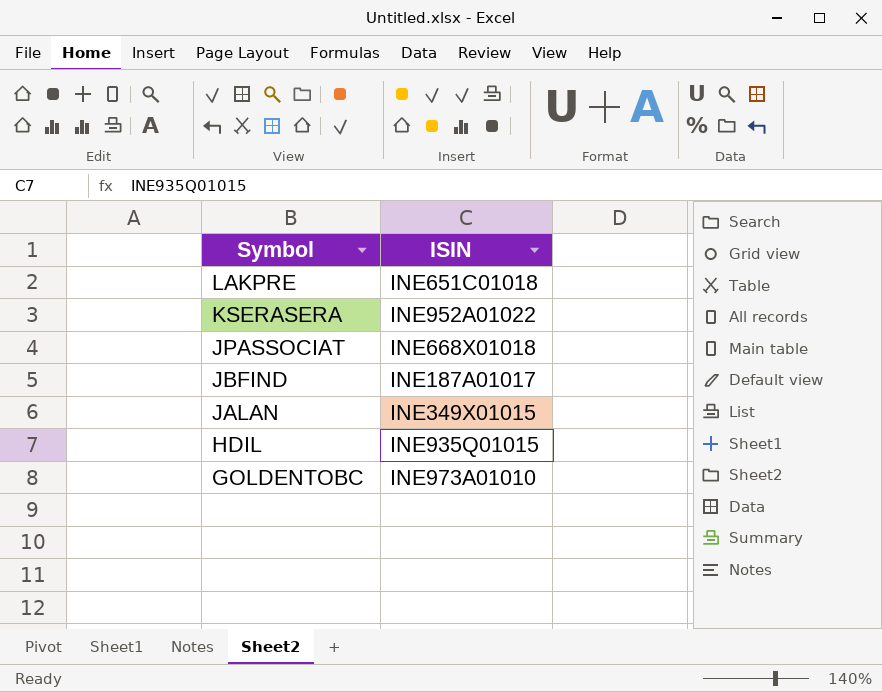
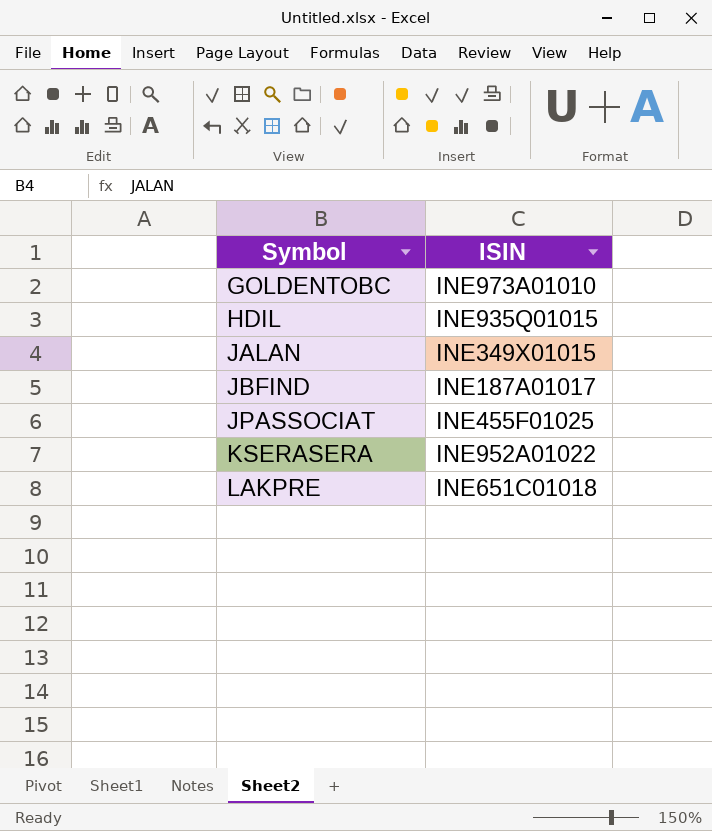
row order: Symbol descending -> Symbol ascending
JPASSOCIAT | ISIN: INE668X01018 -> INE455F01025

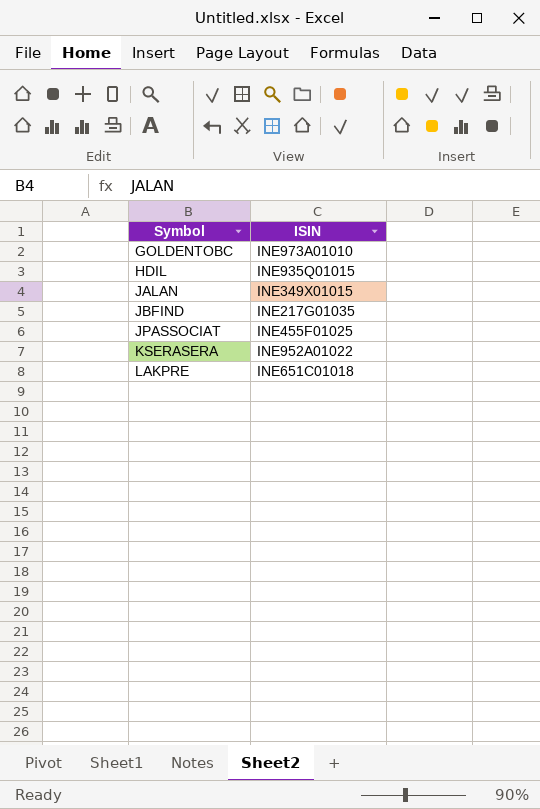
JBFIND | ISIN: INE187A01017 -> INE217G01035

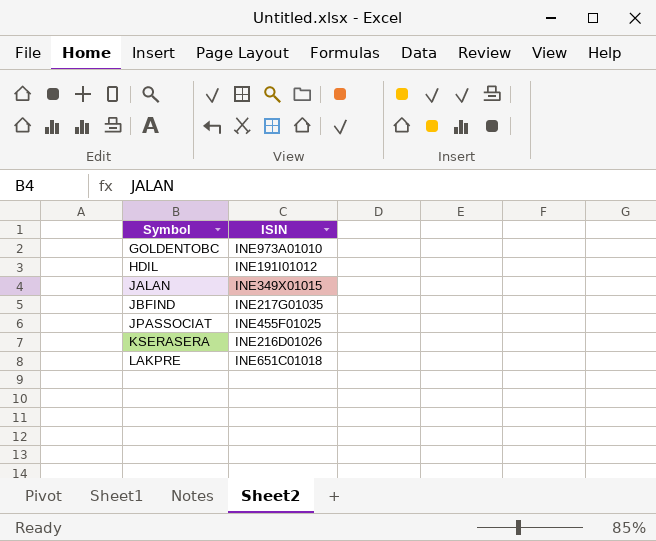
HDIL | ISIN: INE935Q01015 -> INE191I01012
KSERASERA | ISIN: INE952A01022 -> INE216D01026

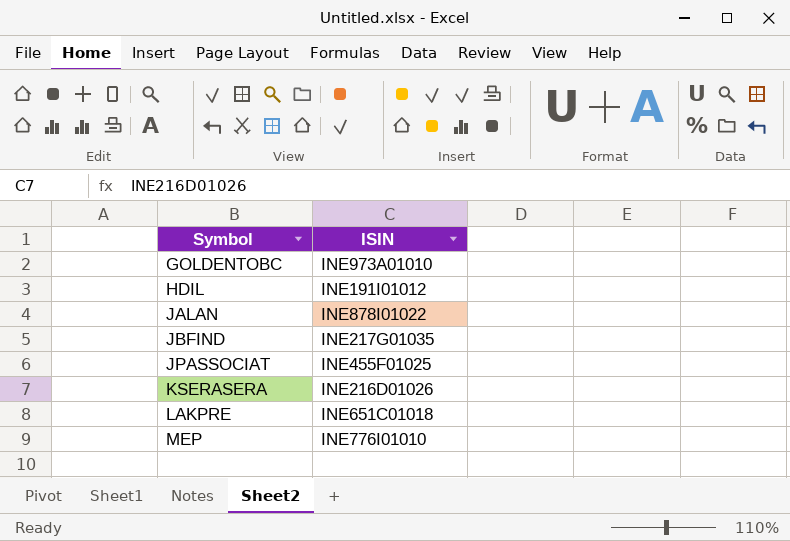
JALAN | ISIN: INE349X01015 -> INE878I01022
row MEP: none -> INE776I01010

